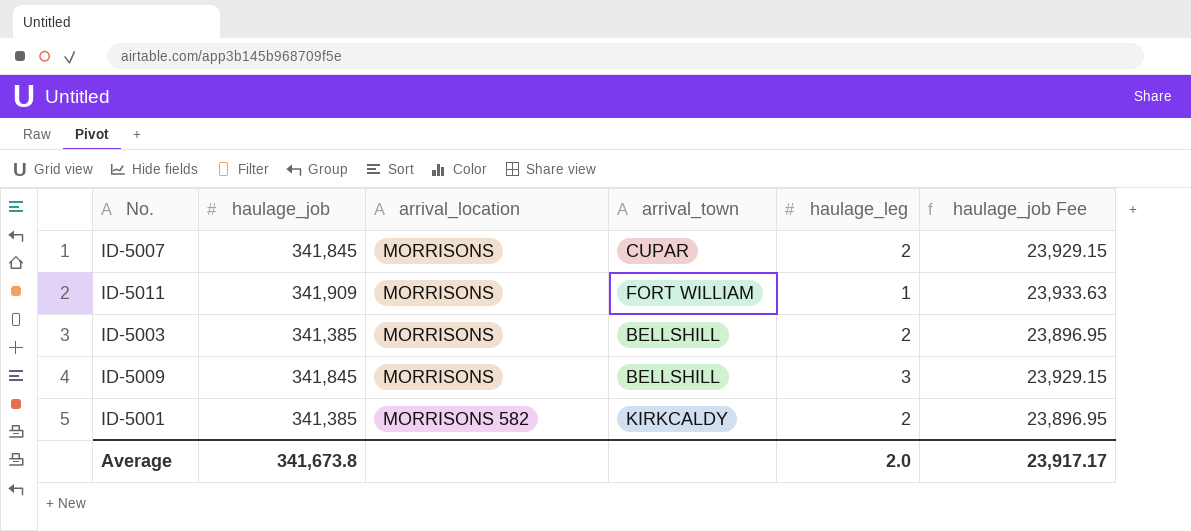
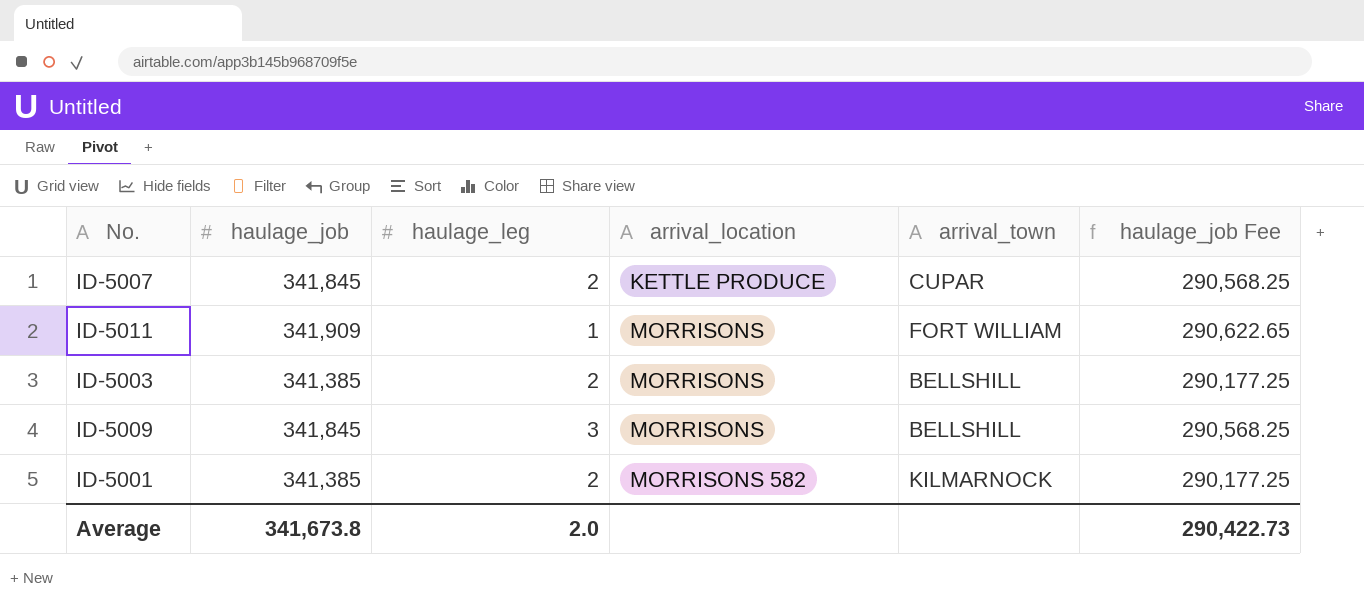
column haulage_leg | position: 5 -> 3
column haulage_job Fee | formula: [haulage_job] * 0.07 -> [haulage_job] * 0.85
ID-5007 | arrival_location: MORRISONS -> KETTLE PRODUCE
ID-5001 | arrival_town: KIRKCALDY -> KILMARNOCK
Average | haulage_job Fee: 23,917.17 -> 290,422.73

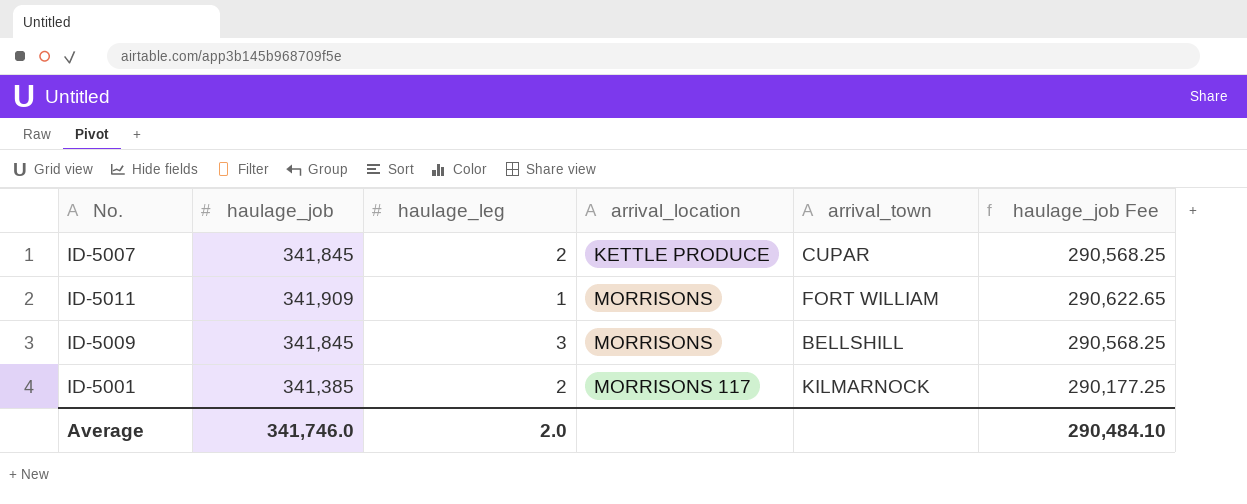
row ID-5003: 341,385 | 2 | MORRISONS | BELLSHILL | 290,177.25 -> none
ID-5001 | arrival_location: MORRISONS 582 -> MORRISONS 117
Average | haulage_job: 341,673.8 -> 341,746.0
Average | haulage_job Fee: 290,422.73 -> 290,484.10

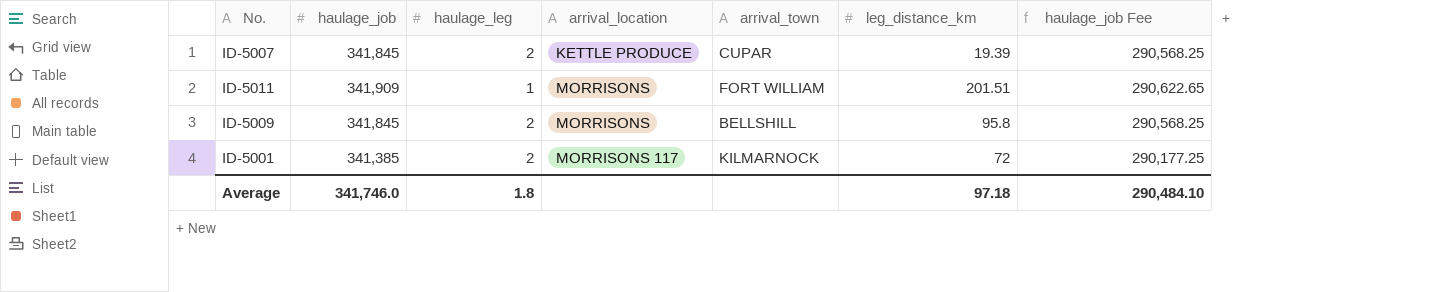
column leg_distance_km | position: none -> 6
ID-5009 | haulage_leg: 3 -> 2
Average | haulage_leg: 2.0 -> 1.8

